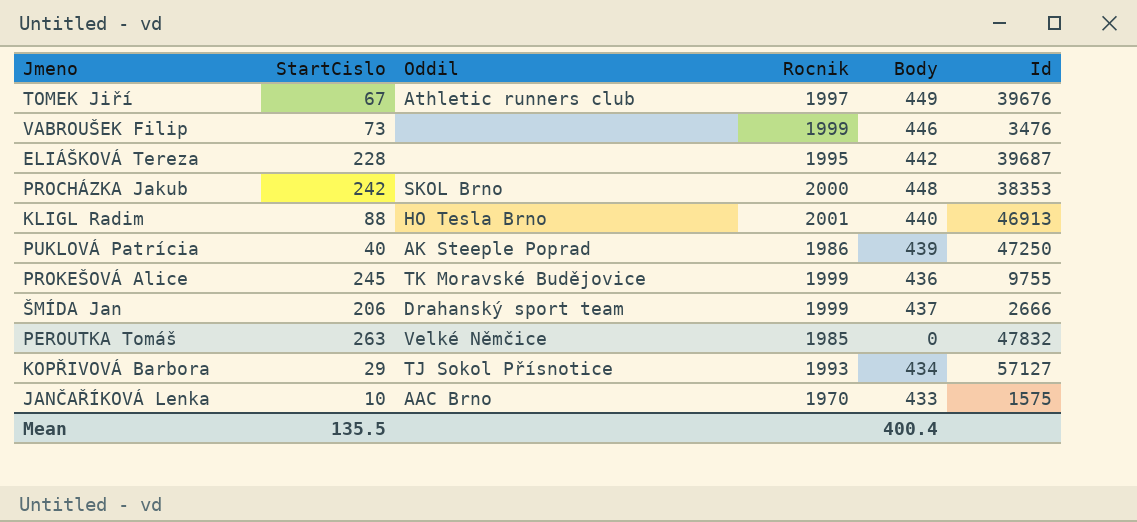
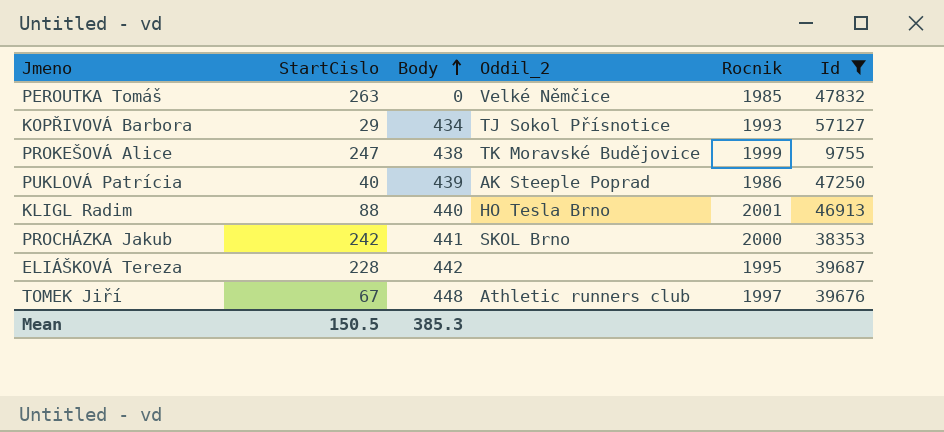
filter: none -> Id >= 9755
row order: none -> Body ascending
column Body | position: 5 -> 3
column name: Oddil -> Oddil_2
PROKEŠOVÁ Alice | StartCislo: 245 -> 247
PROKEŠOVÁ Alice | Body: 436 -> 438
PROCHÁZKA Jakub | Body: 448 -> 441
TOMEK Jiří | Body: 449 -> 448
Mean | StartCislo: 135.5 -> 150.5
Mean | Body: 400.4 -> 385.3

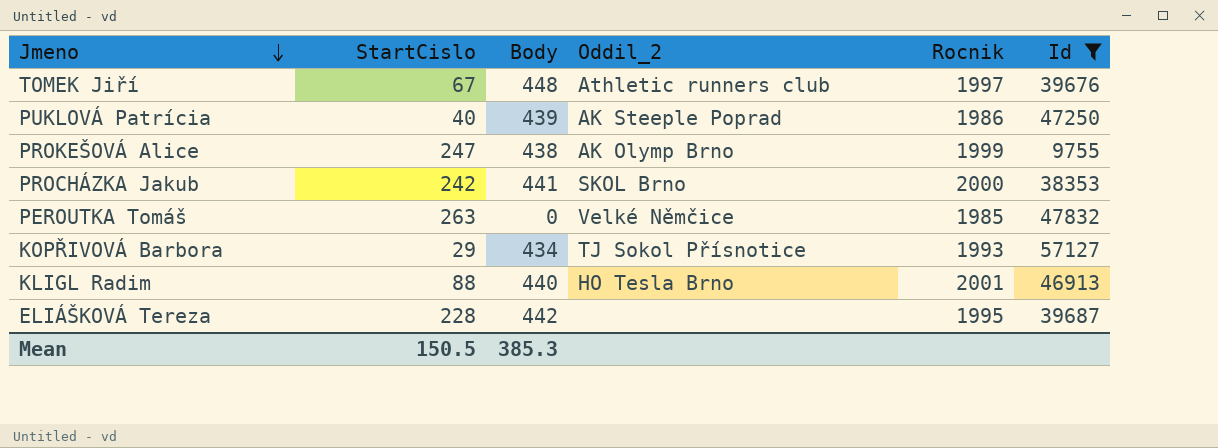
row order: Body ascending -> Jmeno descending
PROKEŠOVÁ Alice | Oddil_2: TK Moravské Budějovice -> AK Olymp Brno

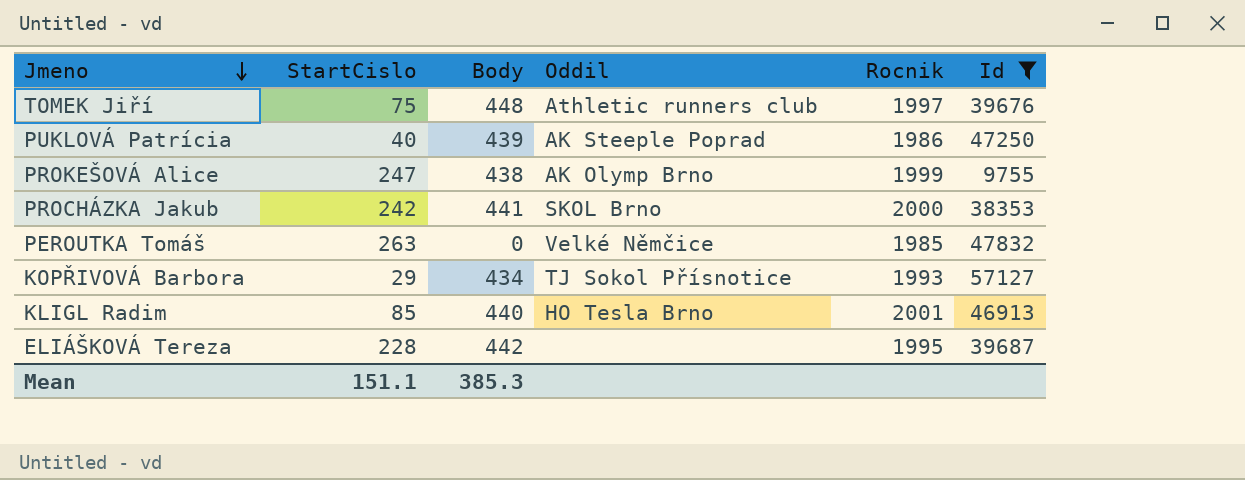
column name: Oddil_2 -> Oddil
TOMEK Jiří | StartCislo: 67 -> 75
KLIGL Radim | StartCislo: 88 -> 85
Mean | StartCislo: 150.5 -> 151.1

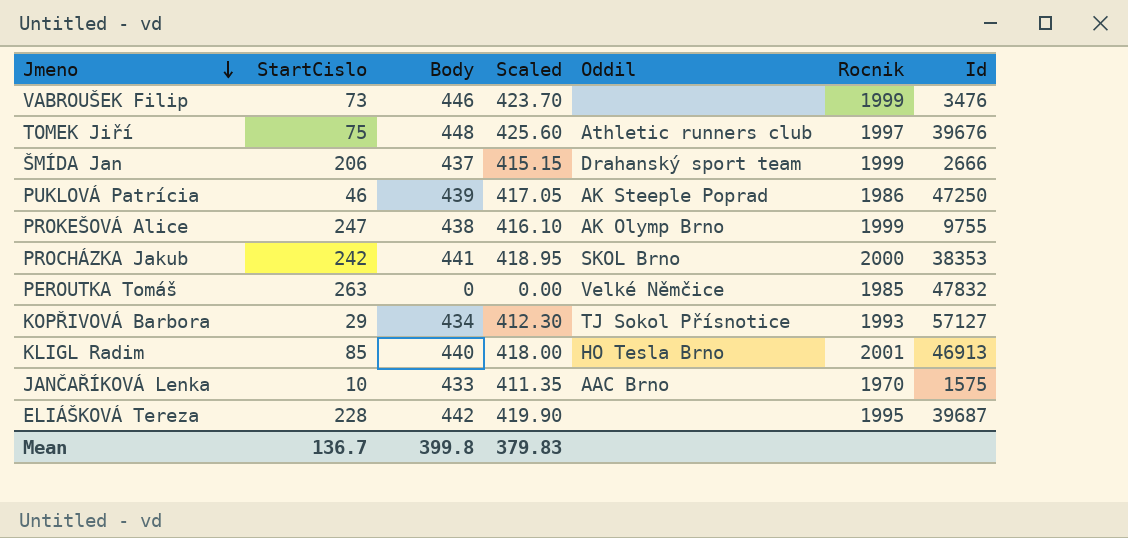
filter: Id >= 9755 -> none
column Scaled | formula: none -> [Body] * 0.95
PUKLOVÁ Patrícia | StartCislo: 40 -> 46
Mean | StartCislo: 151.1 -> 136.7
Mean | Body: 385.3 -> 399.8

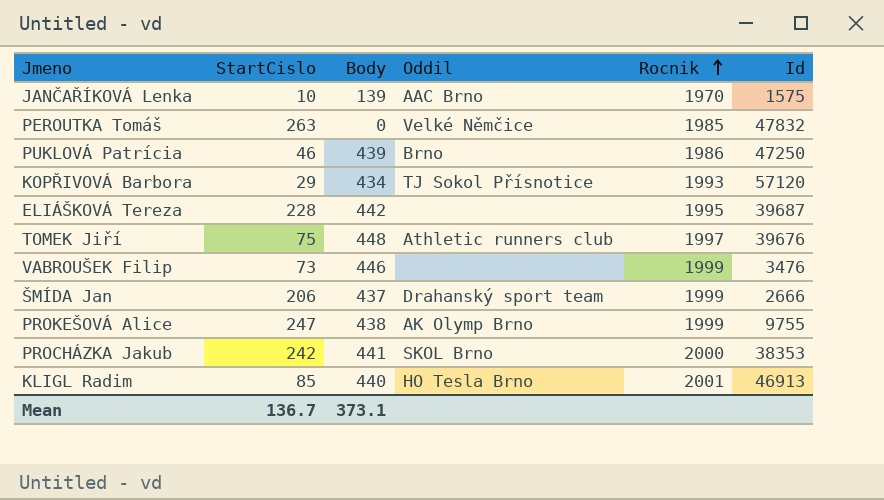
row order: Jmeno descending -> Rocnik ascending
column Scaled | formula: [Body] * 0.95 -> none
JANČAŘÍKOVÁ Lenka | Body: 433 -> 139
PUKLOVÁ Patrícia | Oddil: AK Steeple Poprad -> Brno
KOPŘIVOVÁ Barbora | Id: 57127 -> 57120
Mean | Body: 399.8 -> 373.1

